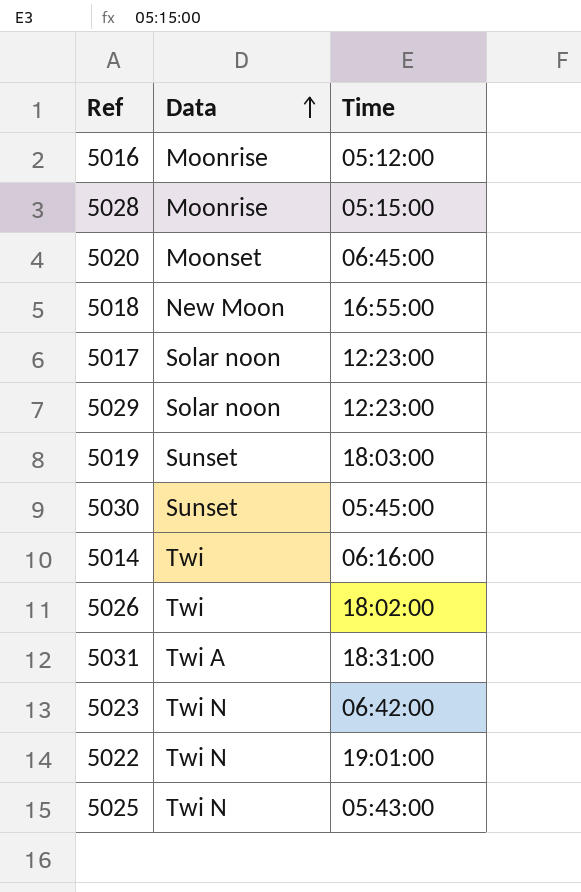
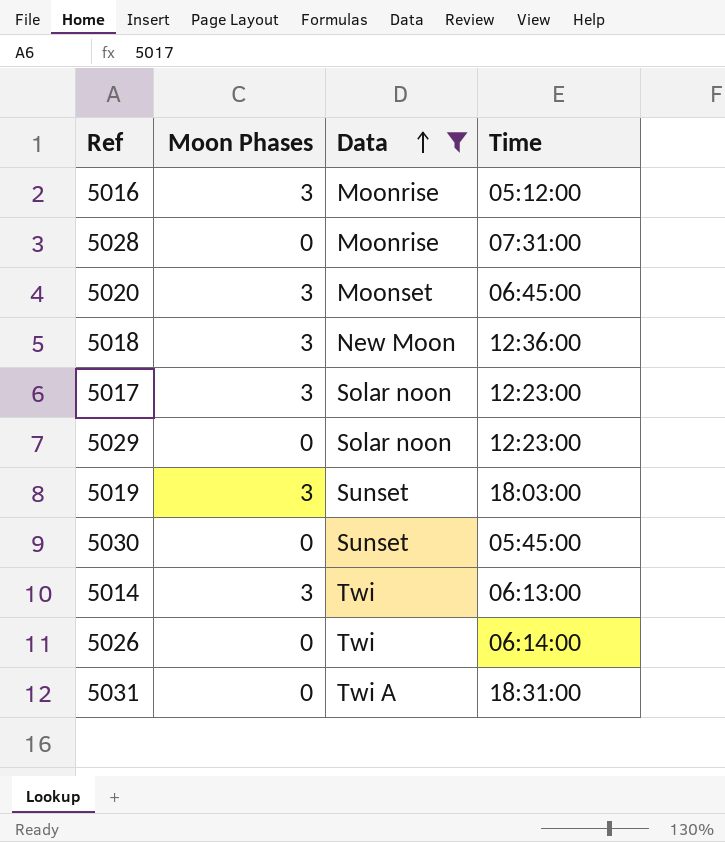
filter: none -> Data != Twi N
column Moon Phases | position: none -> 2
5028 | Time: 05:15:00 -> 07:31:00
5018 | Time: 16:55:00 -> 12:36:00
5014 | Time: 06:16:00 -> 06:13:00
5026 | Time: 18:02:00 -> 06:14:00

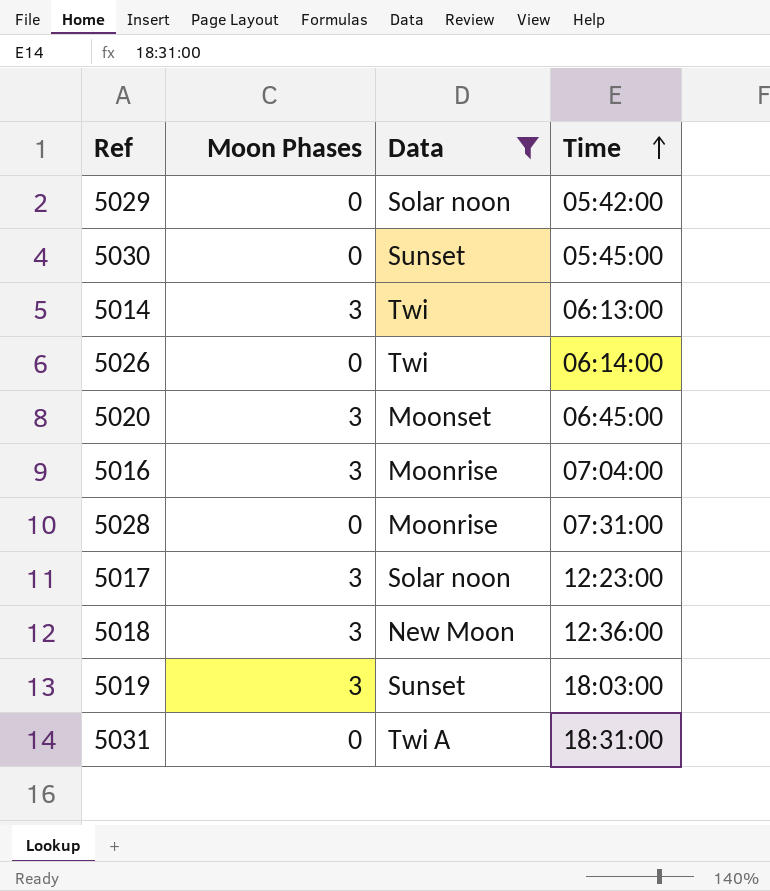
row order: Data ascending -> Time ascending
5029 | Time: 12:23:00 -> 05:42:00
5016 | Time: 05:12:00 -> 07:04:00

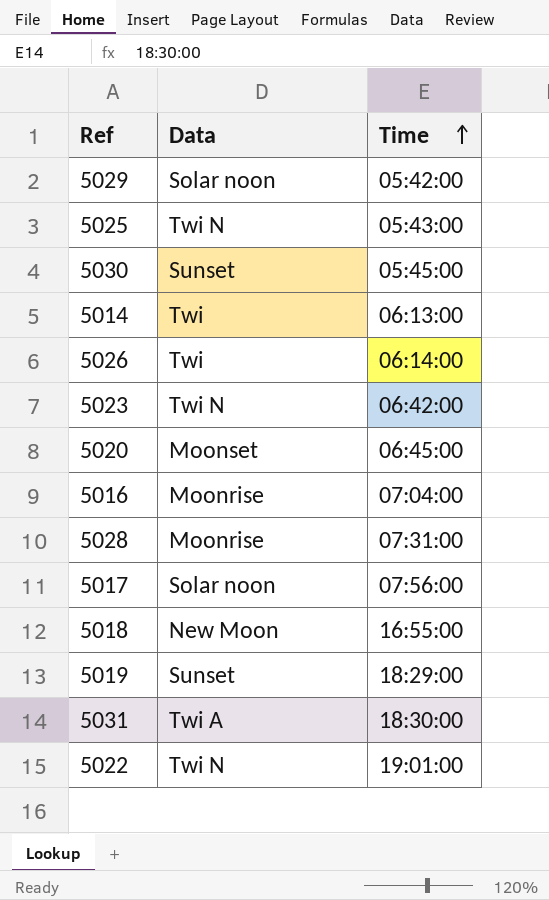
filter: Data != Twi N -> none
column Moon Phases | position: 2 -> none
5017 | Time: 12:23:00 -> 07:56:00
5018 | Time: 12:36:00 -> 16:55:00
5019 | Time: 18:03:00 -> 18:29:00
5031 | Time: 18:31:00 -> 18:30:00

